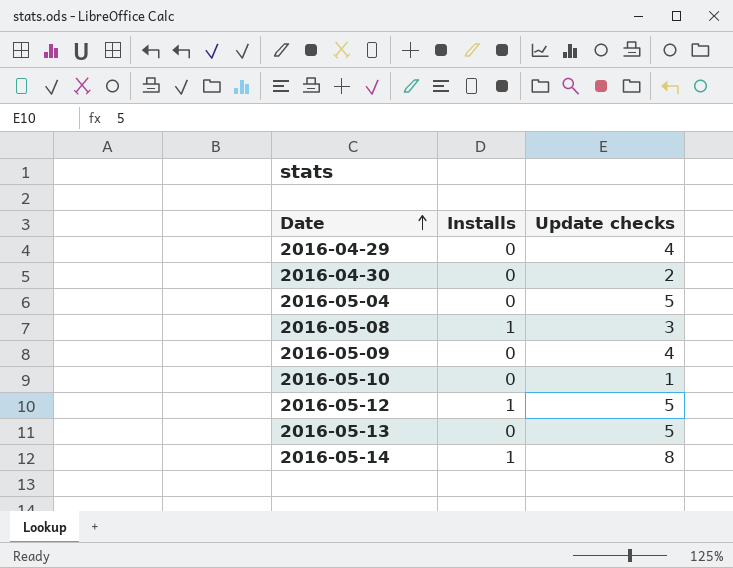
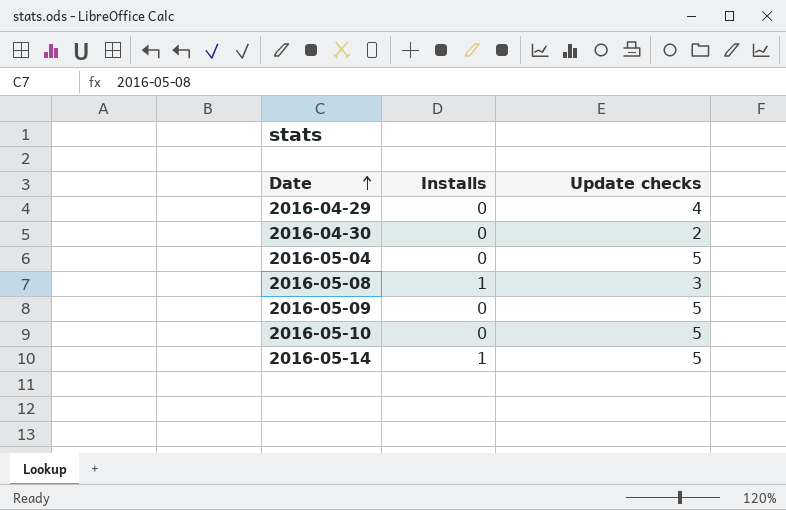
row 2016-05-12: 1 | 5 -> none
row 2016-05-13: 0 | 5 -> none
2016-05-09 | Update checks: 4 -> 5
2016-05-10 | Update checks: 1 -> 5
2016-05-14 | Update checks: 8 -> 5

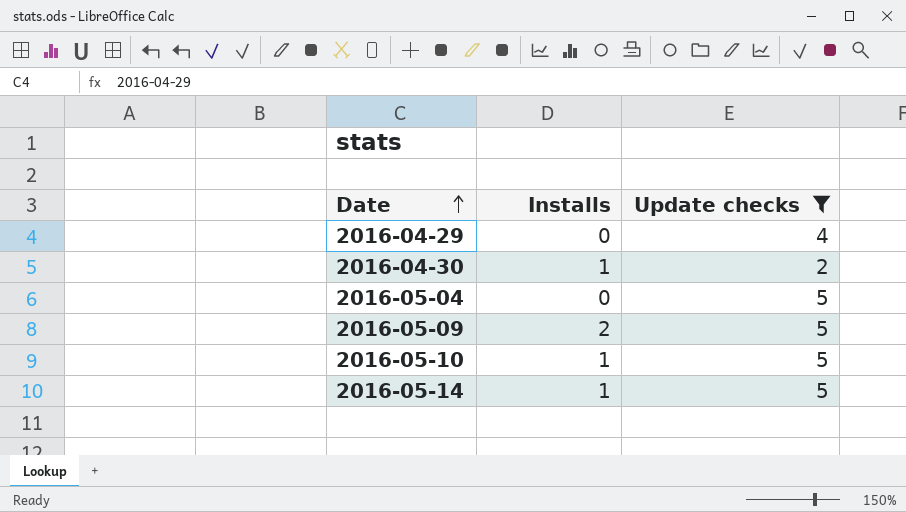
filter: none -> Update checks != 3
2016-04-30 | Installs: 0 -> 1
2016-05-09 | Installs: 0 -> 2
2016-05-10 | Installs: 0 -> 1

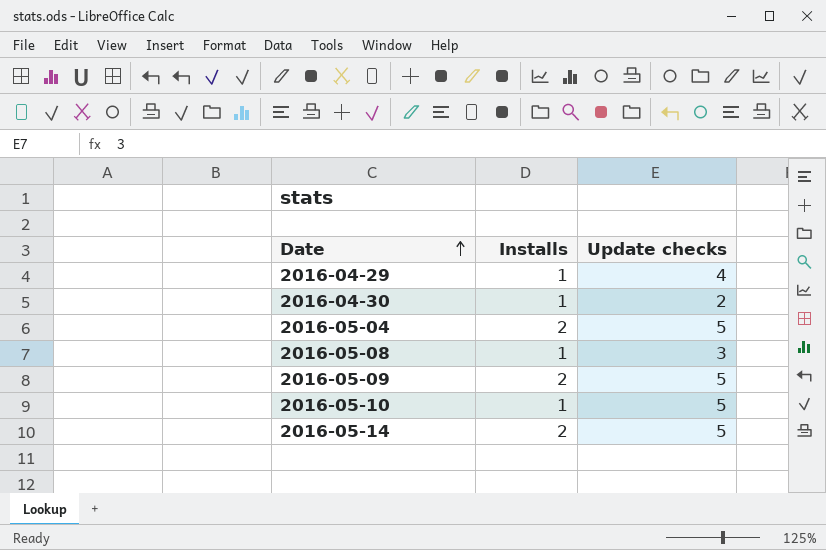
filter: Update checks != 3 -> none
2016-04-29 | Installs: 0 -> 1
2016-05-04 | Installs: 0 -> 2
2016-05-14 | Installs: 1 -> 2

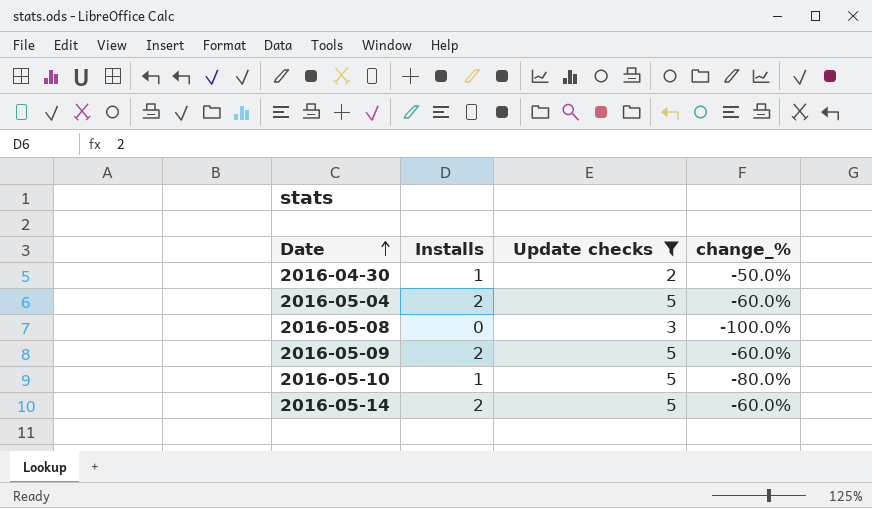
filter: none -> Update checks != 4
column change_% | formula: none -> ([Installs] - [Update checks]) / [Update checks]
2016-05-08 | Installs: 1 -> 0

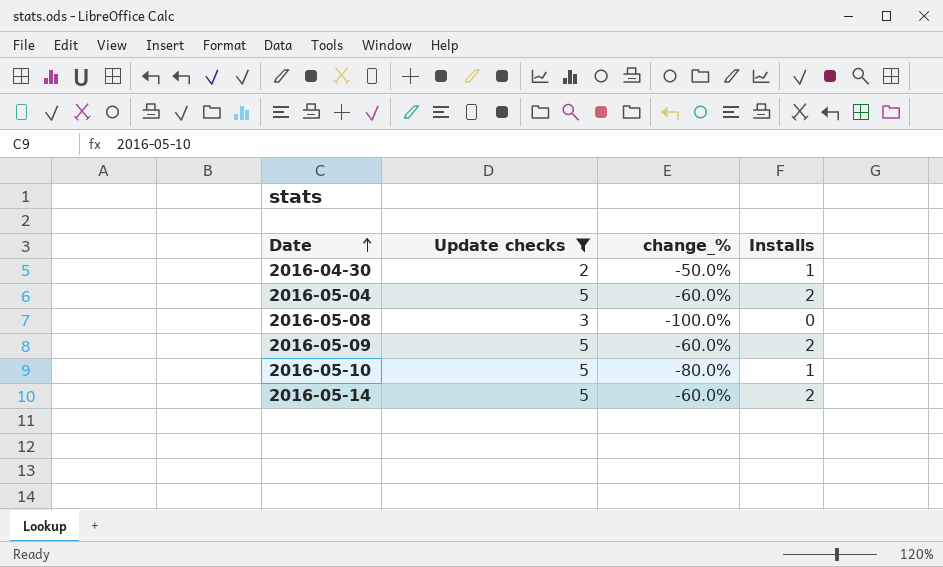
column Installs | position: 2 -> 4

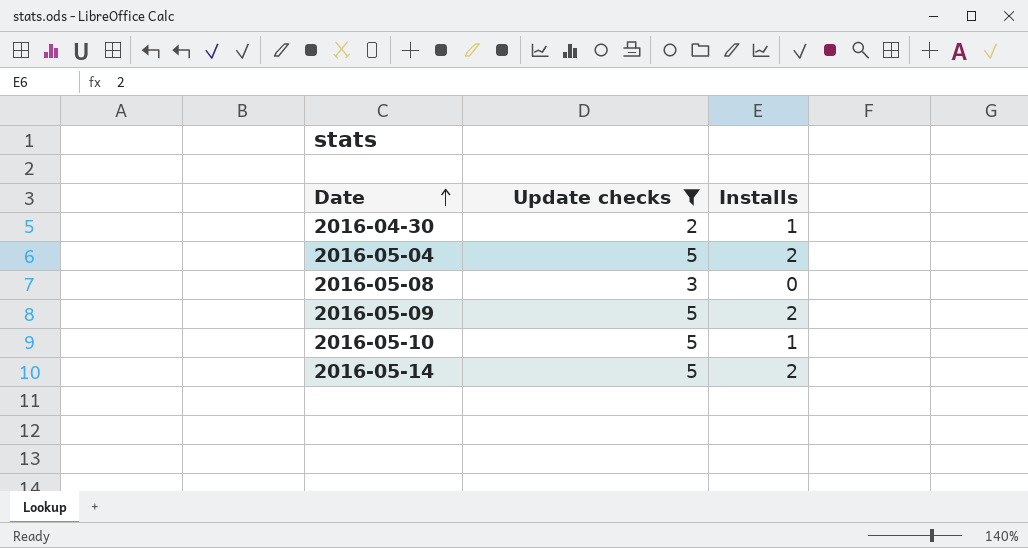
column change_% | formula: ([Installs] - [Update checks]) / [Update checks] -> none

